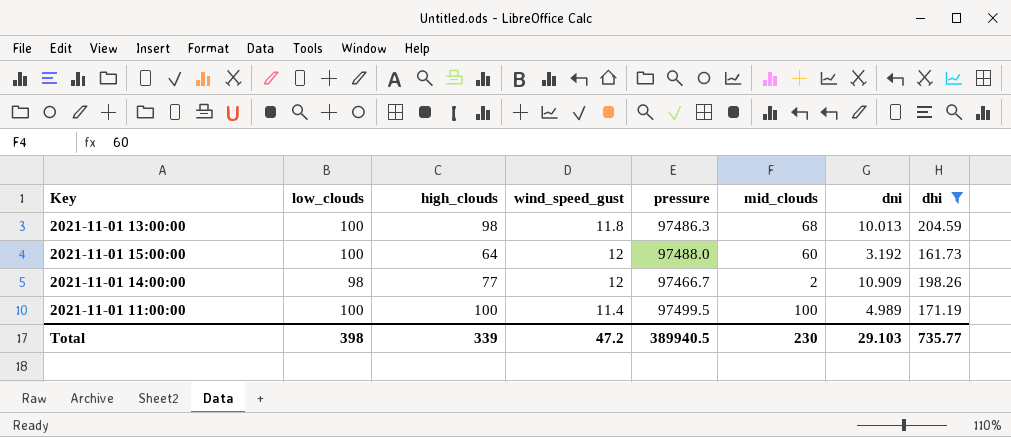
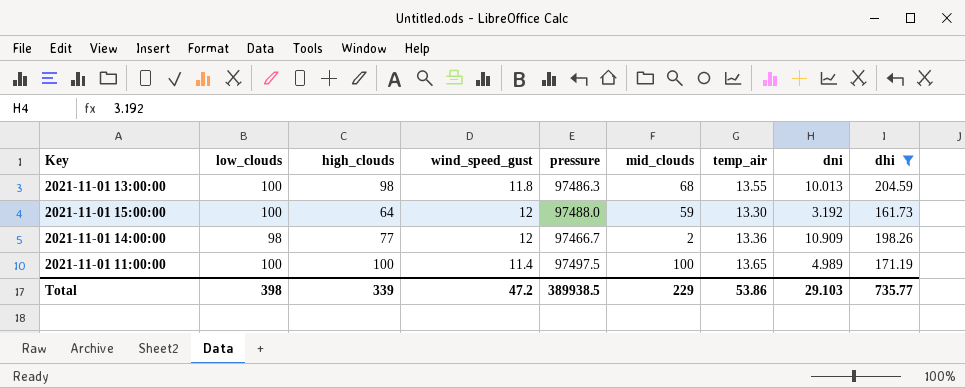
column temp_air | position: none -> 7
2021-11-01 15:00:00 | mid_clouds: 60 -> 59
2021-11-01 11:00:00 | pressure: 97499.5 -> 97497.5
Total | pressure: 389940.5 -> 389938.5
Total | mid_clouds: 230 -> 229

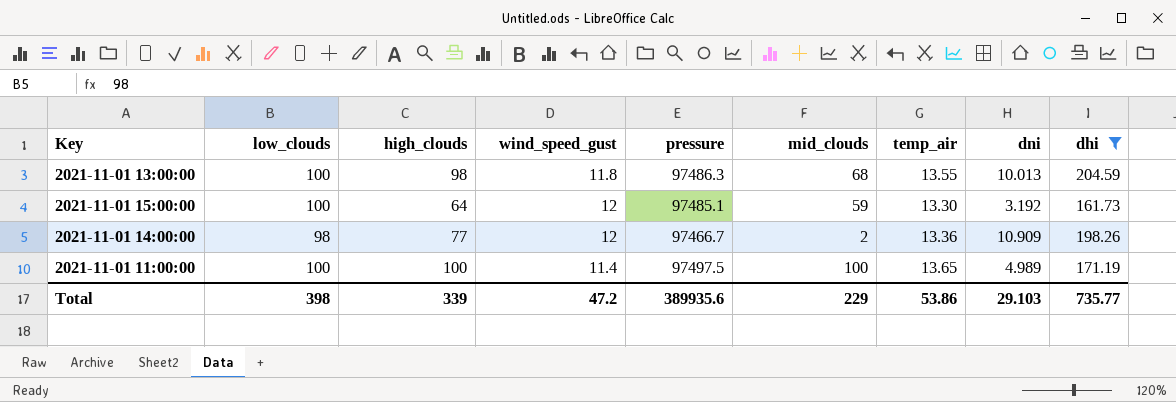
2021-11-01 15:00:00 | pressure: 97488.0 -> 97485.1
Total | pressure: 389938.5 -> 389935.6

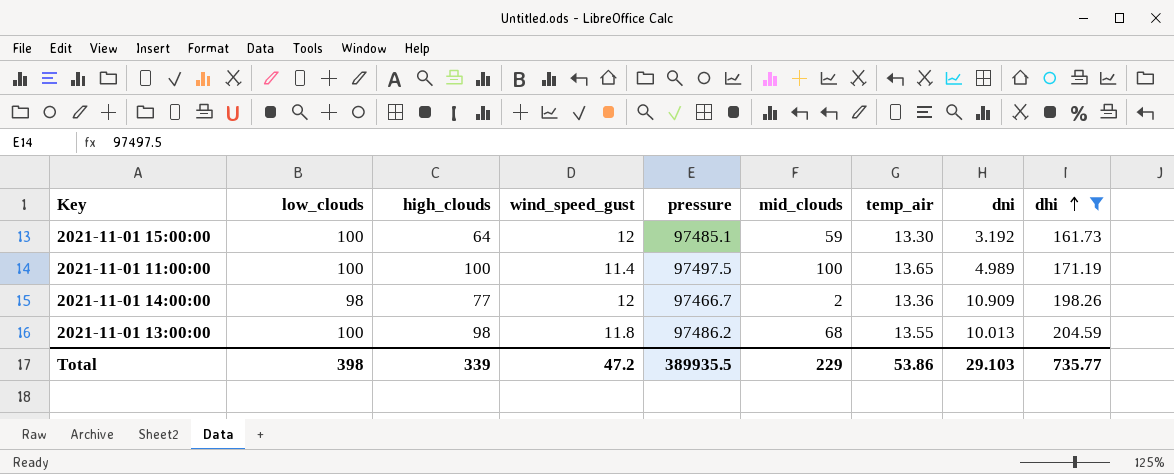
row order: none -> dhi ascending
2021-11-01 13:00:00 | pressure: 97486.3 -> 97486.2
Total | pressure: 389935.6 -> 389935.5

